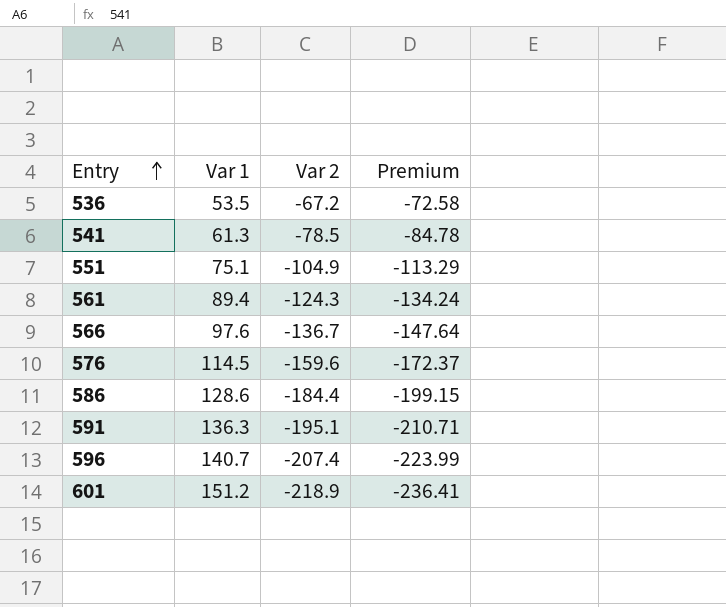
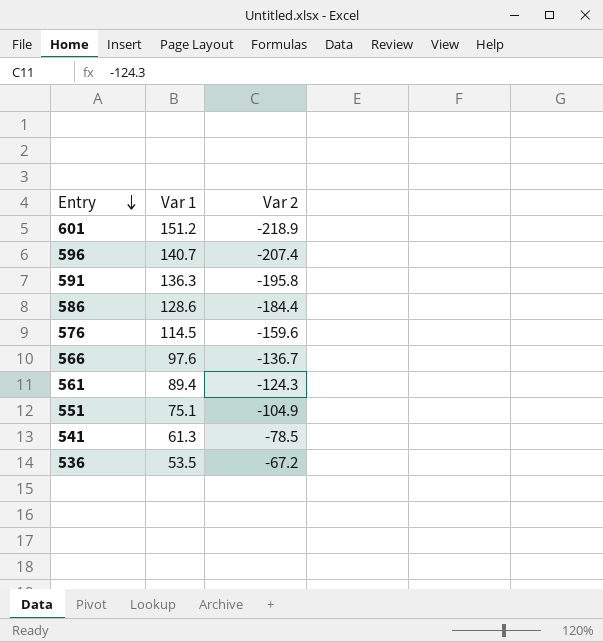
row order: Entry ascending -> Entry descending
column Premium | formula: [Var 2] * 1.08 -> none
591 | Var 2: -195.1 -> -195.8

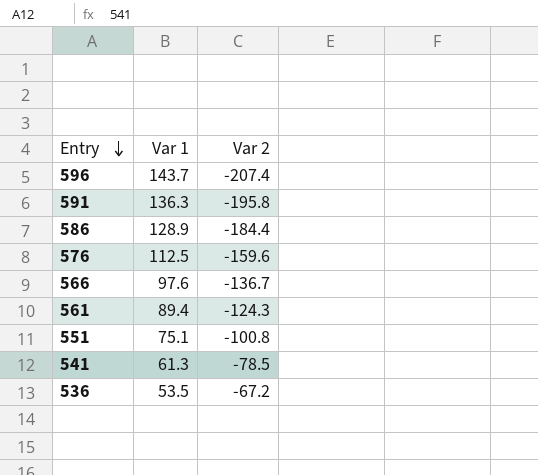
row 601: 151.2 | -218.9 -> none
596 | Var 1: 140.7 -> 143.7
586 | Var 1: 128.6 -> 128.9
576 | Var 1: 114.5 -> 112.5
551 | Var 2: -104.9 -> -100.8

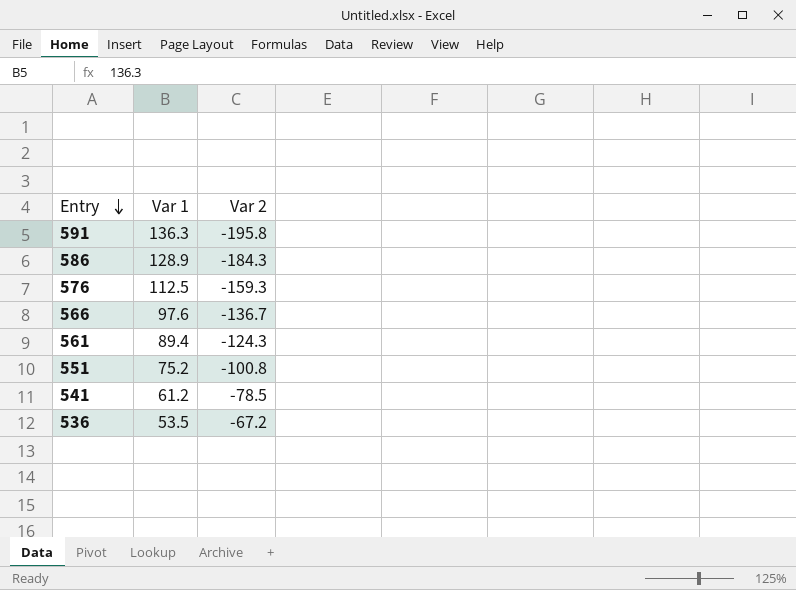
row 596: 143.7 | -207.4 -> none
586 | Var 2: -184.4 -> -184.3
576 | Var 2: -159.6 -> -159.3
551 | Var 1: 75.1 -> 75.2
541 | Var 1: 61.3 -> 61.2

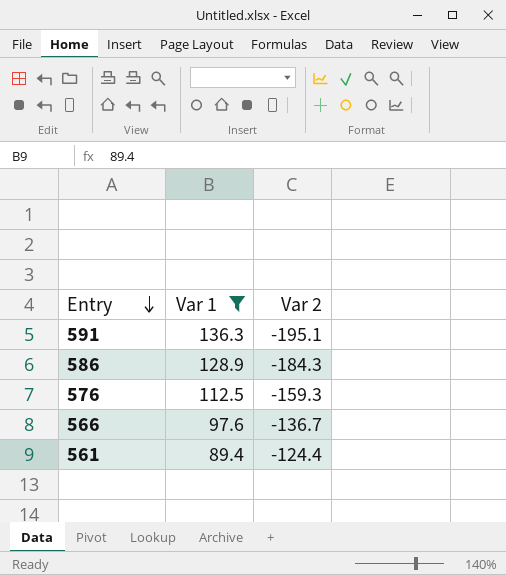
filter: none -> Var 1 >= 89.4
591 | Var 2: -195.8 -> -195.1
561 | Var 2: -124.3 -> -124.4

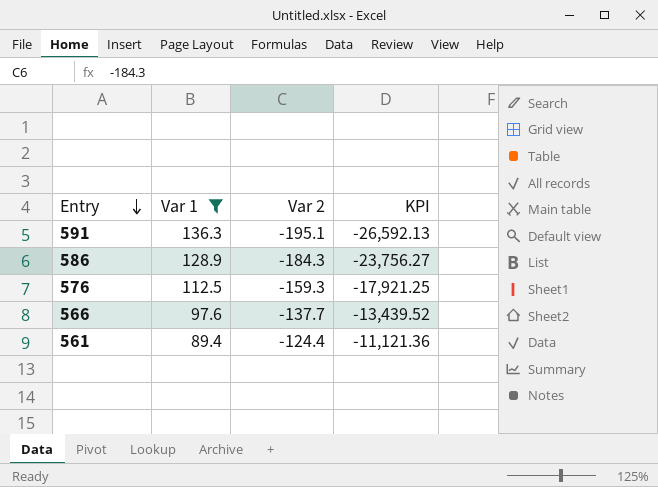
column KPI | formula: none -> [Var 1] * [Var 2]
566 | Var 2: -136.7 -> -137.7

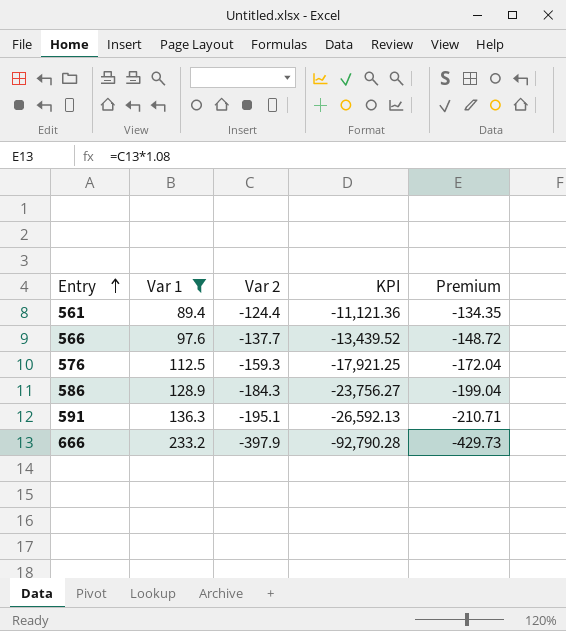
row order: Entry descending -> Entry ascending
column Premium | formula: none -> [Var 2] * 1.08
row 666: none -> 233.2 | -397.9 | -92,790.28 | -429.73

